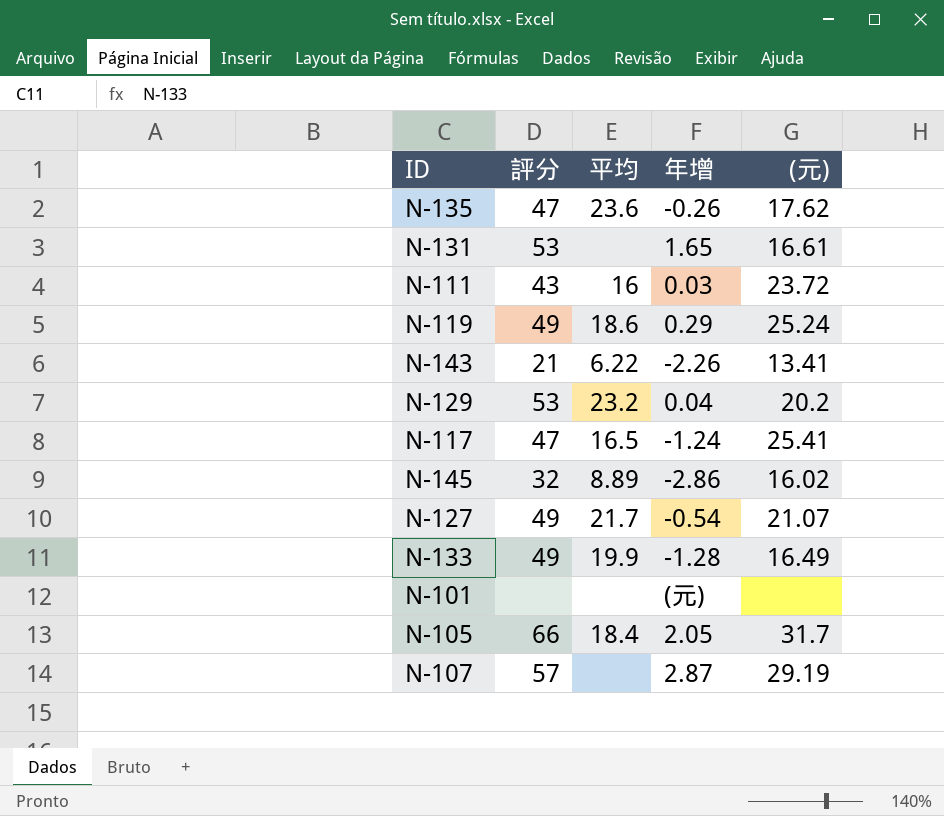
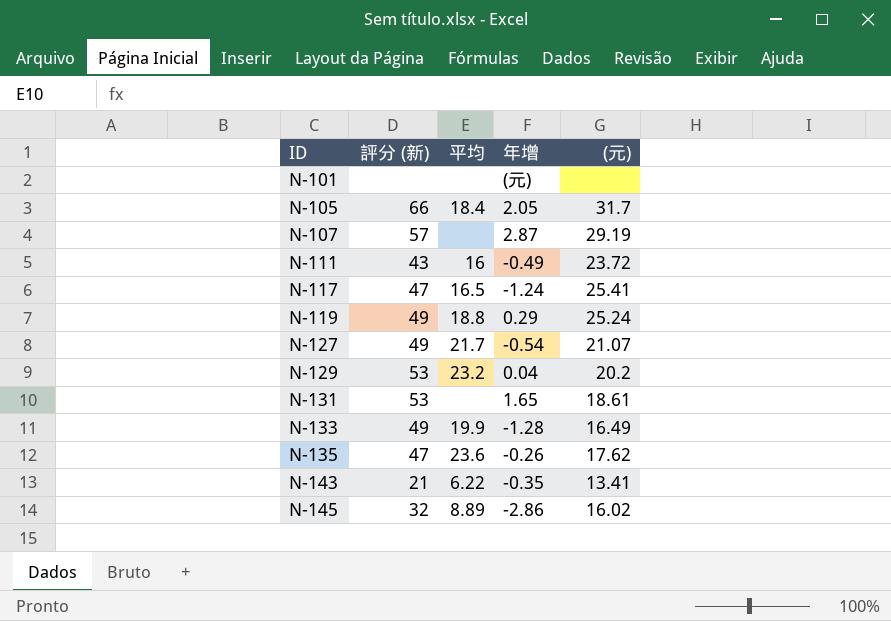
row order: none -> ID ascending
column name: 評分 -> 評分 (新)
N-111 | 年增: 0.03 -> -0.49
N-119 | 平均: 18.6 -> 18.8
N-131 | (元): 16.61 -> 18.61
N-143 | 年增: -2.26 -> -0.35

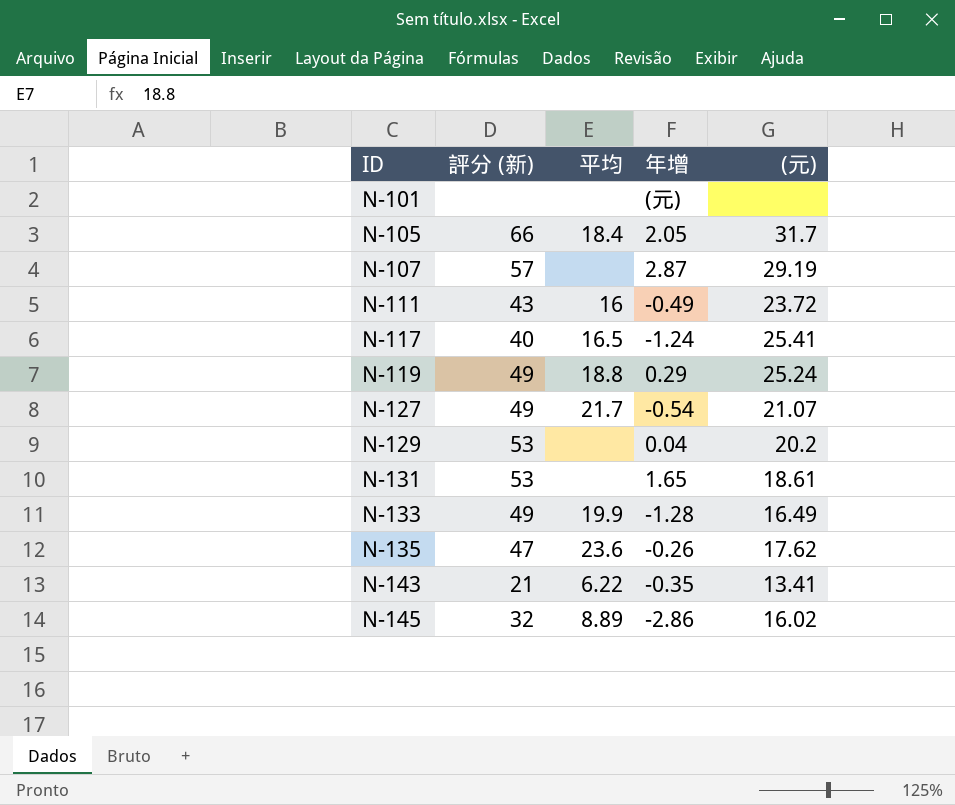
N-117 | 評分 (新): 47 -> 40
N-129 | 平均: 23.2 -> none

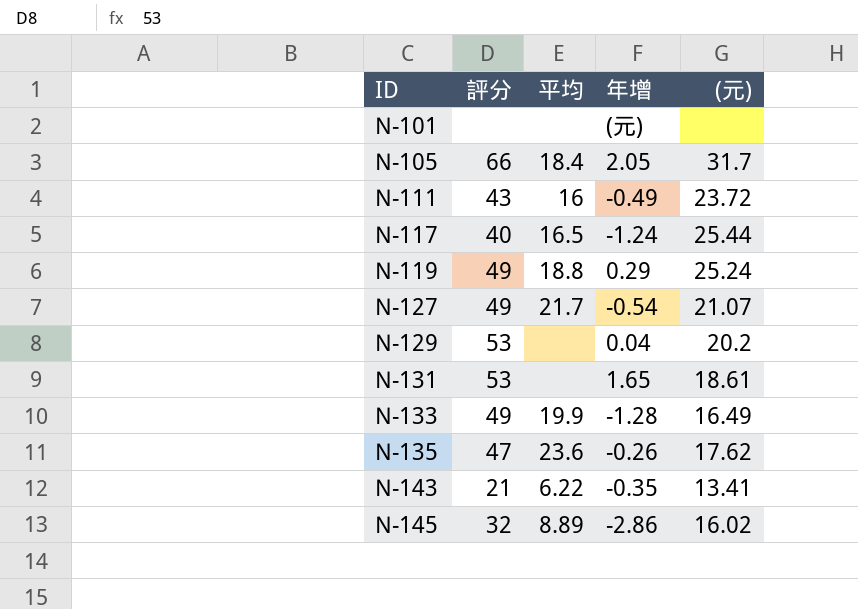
column name: 評分 (新) -> 評分
row N-107: 57 | none | 2.87 | 29.19 -> none
N-117 | (元): 25.41 -> 25.44

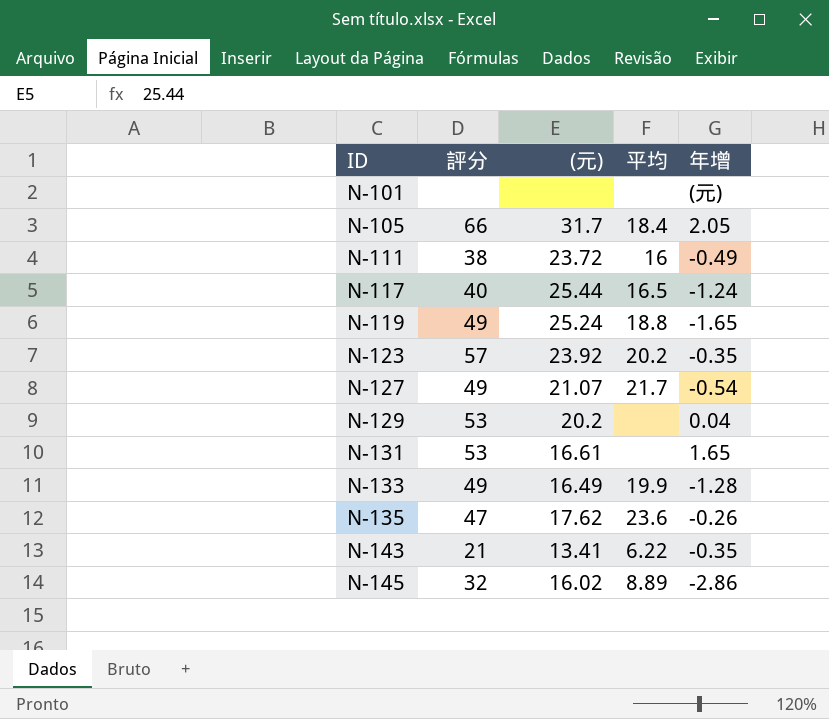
column (元) | position: 5 -> 3
N-111 | 評分: 43 -> 38
N-119 | 年增: 0.29 -> -1.65
row N-123: none -> 57 | 23.92 | 20.2 | -0.35
N-131 | (元): 18.61 -> 16.61

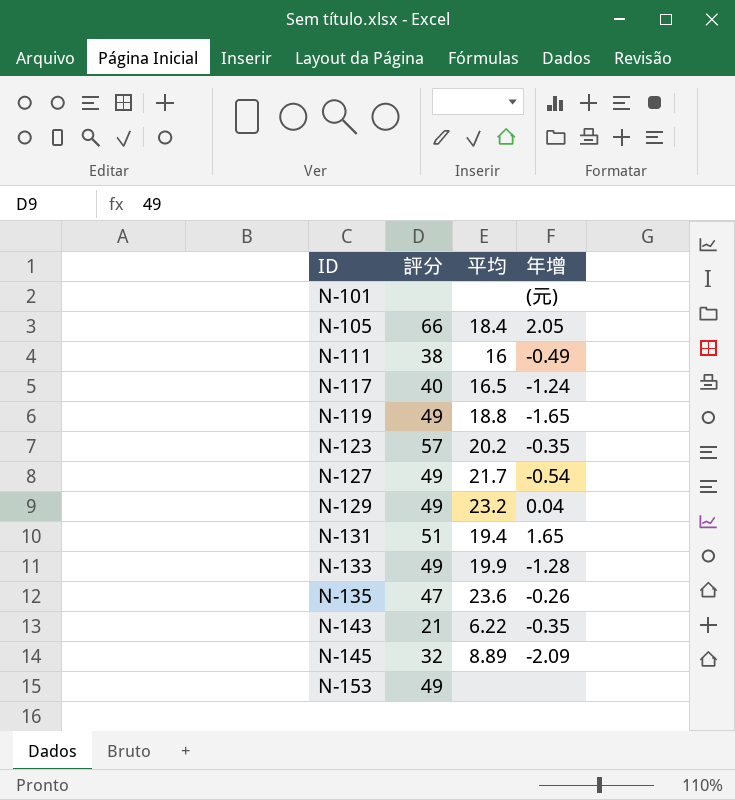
column (元) | position: 3 -> none
N-129 | 評分: 53 -> 49
N-129 | 平均: none -> 23.2
N-131 | 評分: 53 -> 51
N-131 | 平均: none -> 19.4
N-145 | 年增: -2.86 -> -2.09
row N-153: none -> 49 | none | none

